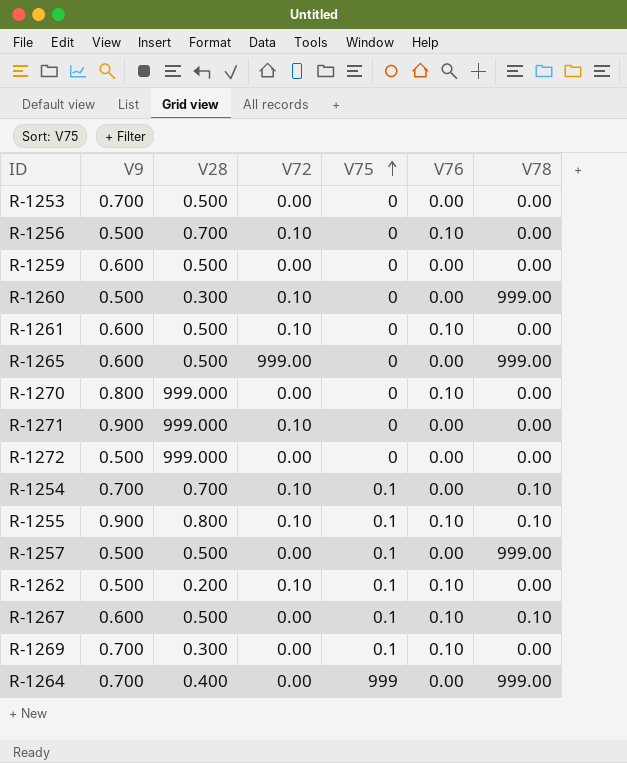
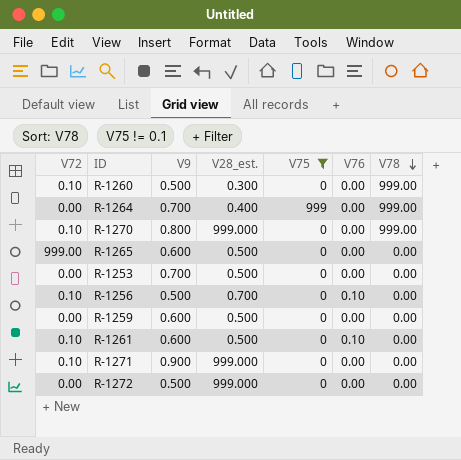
filter: none -> V75 != 0.1
row order: V75 ascending -> V78 descending
column V72 | position: 4 -> 1
column name: V28 -> V28_est.
R-1270 | V72: 0.00 -> 0.10
R-1270 | V76: 0.10 -> 0.00
R-1270 | V78: 0.00 -> 999.00
R-1265 | V78: 999.00 -> 0.00

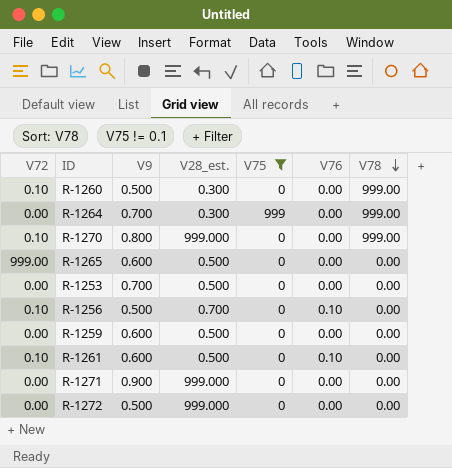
R-1264 | V28_est.: 0.400 -> 0.300
R-1271 | V72: 0.10 -> 0.00

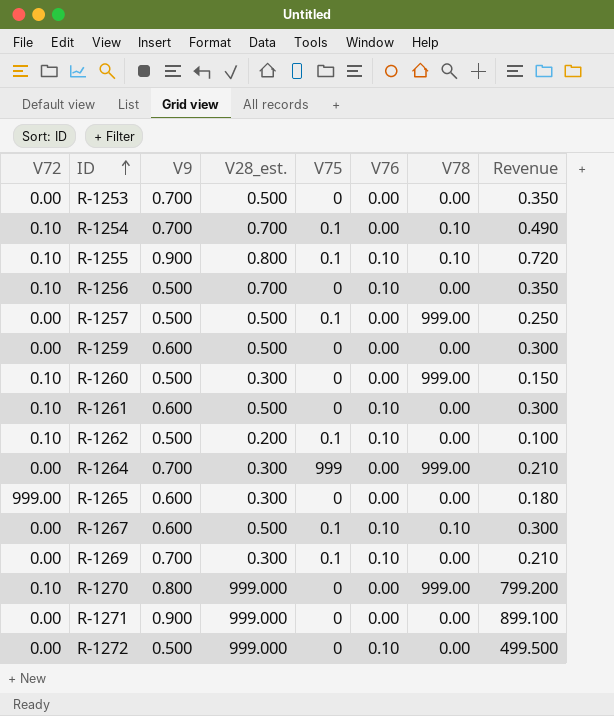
filter: V75 != 0.1 -> none
row order: V78 descending -> ID ascending
column Revenue | formula: none -> [V9] * [V28_est.]
R-1265 | V28_est.: 0.500 -> 0.300
R-1272 | V76: 0.00 -> 0.10

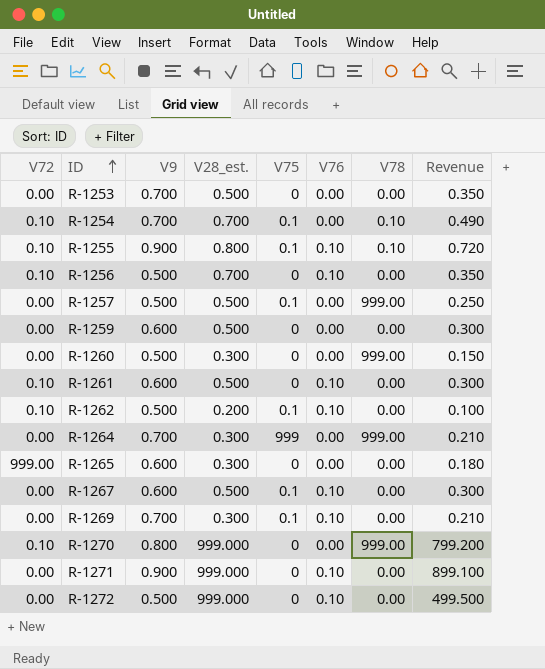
R-1260 | V72: 0.10 -> 0.00
R-1267 | V78: 0.10 -> 0.00
R-1271 | V76: 0.00 -> 0.10

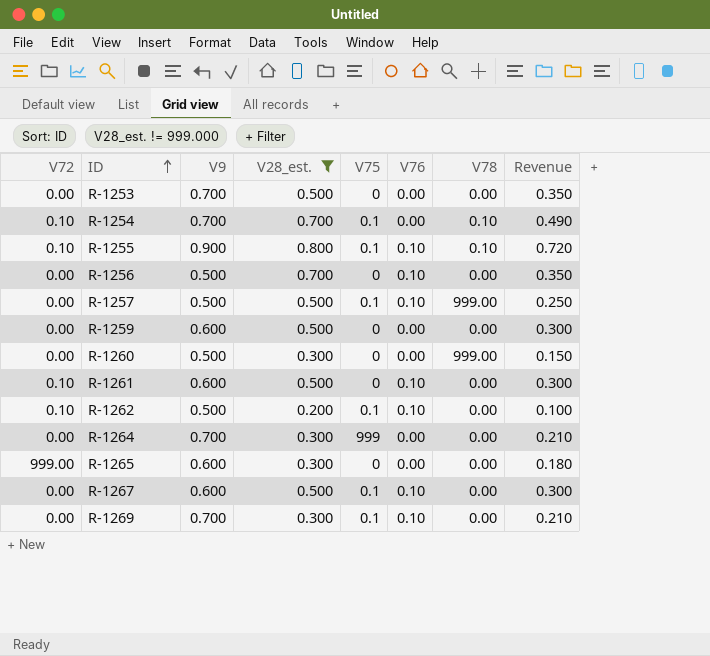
filter: none -> V28_est. != 999.000
R-1256 | V72: 0.10 -> 0.00
R-1257 | V76: 0.00 -> 0.10
R-1264 | V78: 999.00 -> 0.00

